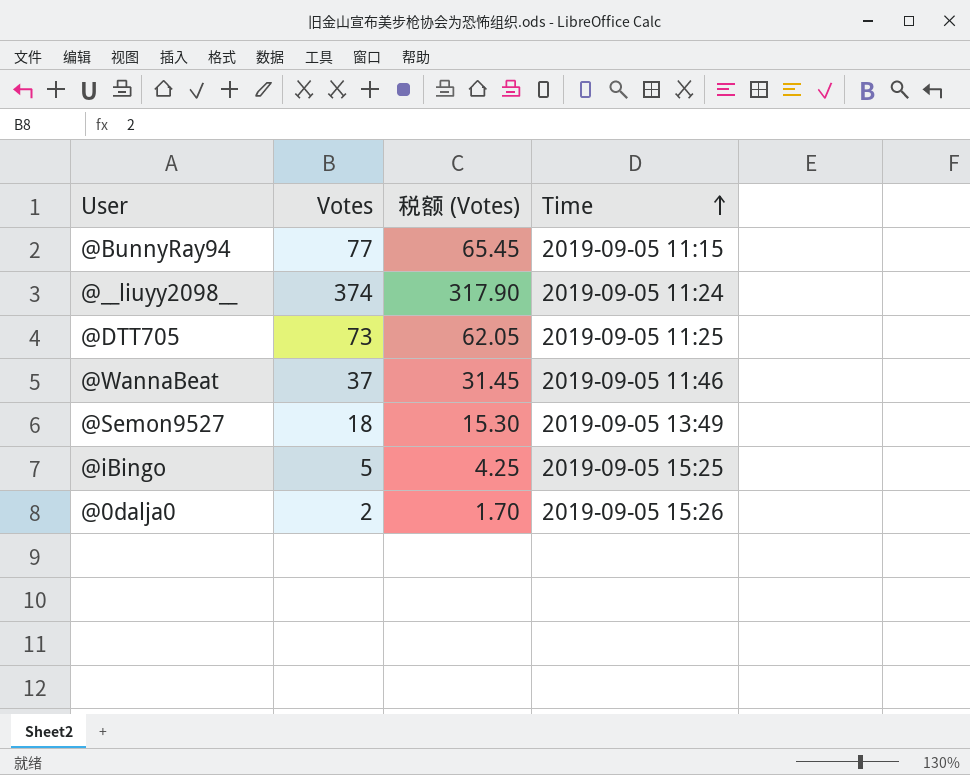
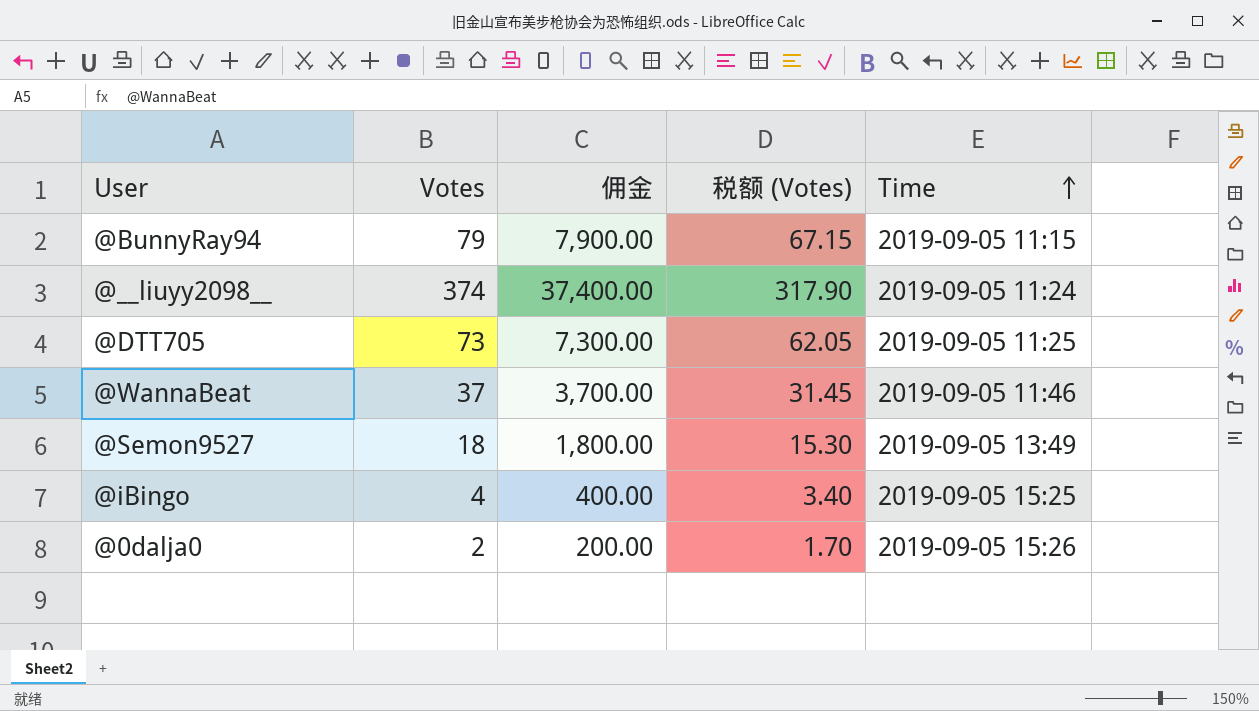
column 佣金 | formula: none -> [Votes] * 100
@BunnyRay94 | Votes: 77 -> 79
@BunnyRay94 | 税额 (Votes): 65.45 -> 67.15
@iBingo | Votes: 5 -> 4
@iBingo | 税额 (Votes): 4.25 -> 3.40

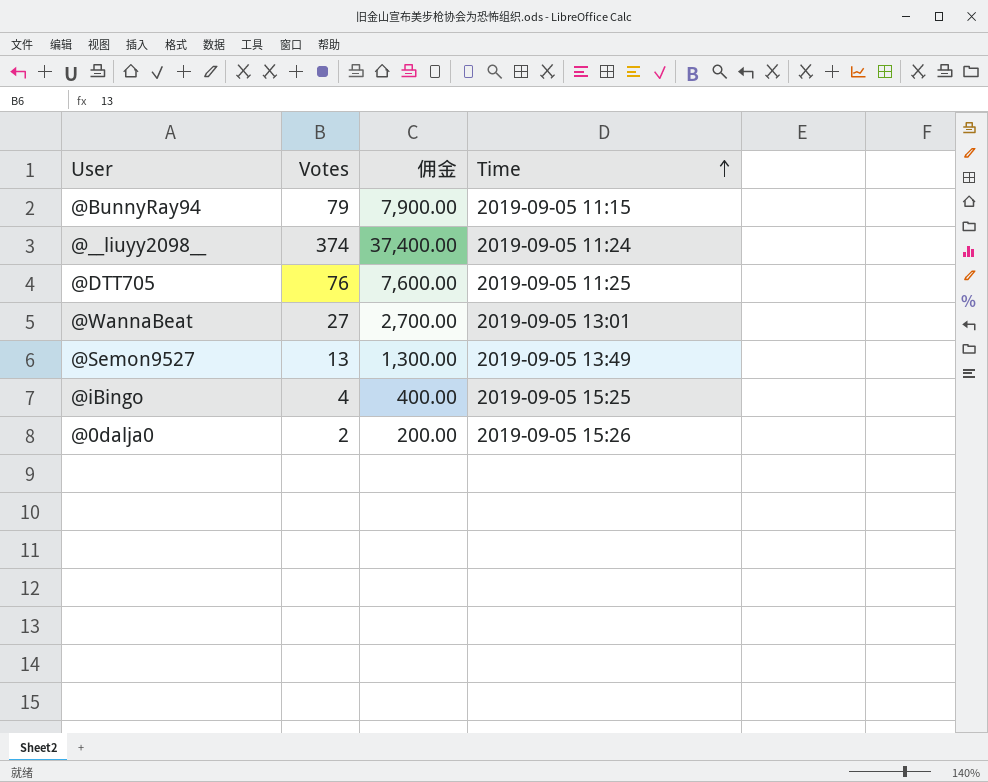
column 税额 (Votes) | formula: [Votes] * 0.85 -> none
@DTT705 | Votes: 73 -> 76
@DTT705 | 佣金: 7,300.00 -> 7,600.00
@WannaBeat | Votes: 37 -> 27
@WannaBeat | 佣金: 3,700.00 -> 2,700.00
@WannaBeat | Time: 2019-09-05 11:46 -> 2019-09-05 13:01
@Semon9527 | Votes: 18 -> 13
@Semon9527 | 佣金: 1,800.00 -> 1,300.00

